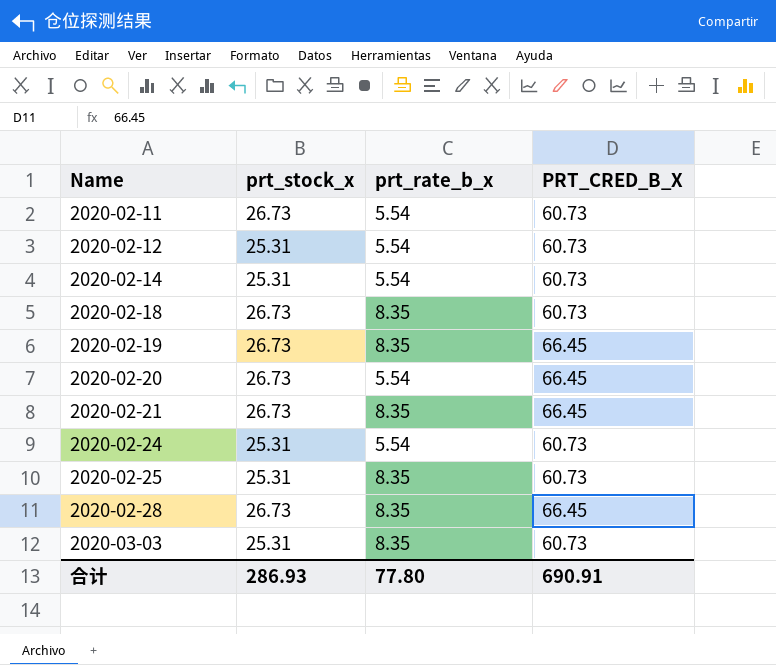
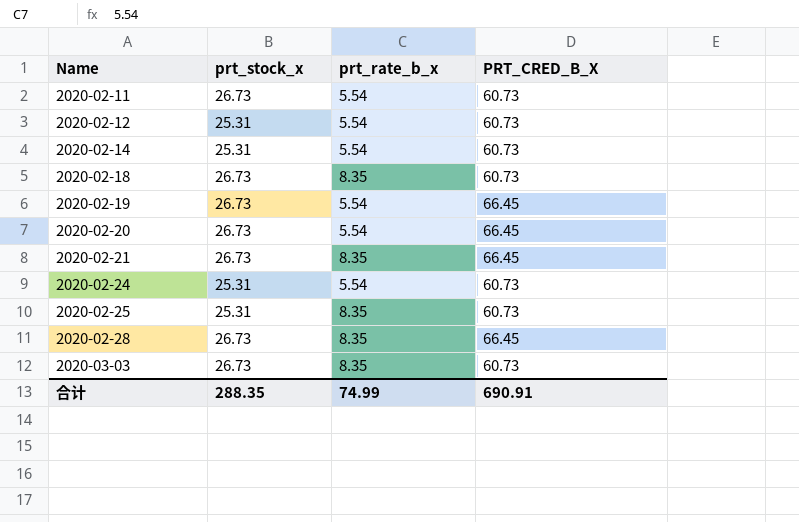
2020-02-19 | prt_rate_b_x: 8.35 -> 5.54
2020-03-03 | prt_stock_x: 25.31 -> 26.73
合计 | prt_stock_x: 286.93 -> 288.35
合计 | prt_rate_b_x: 77.80 -> 74.99

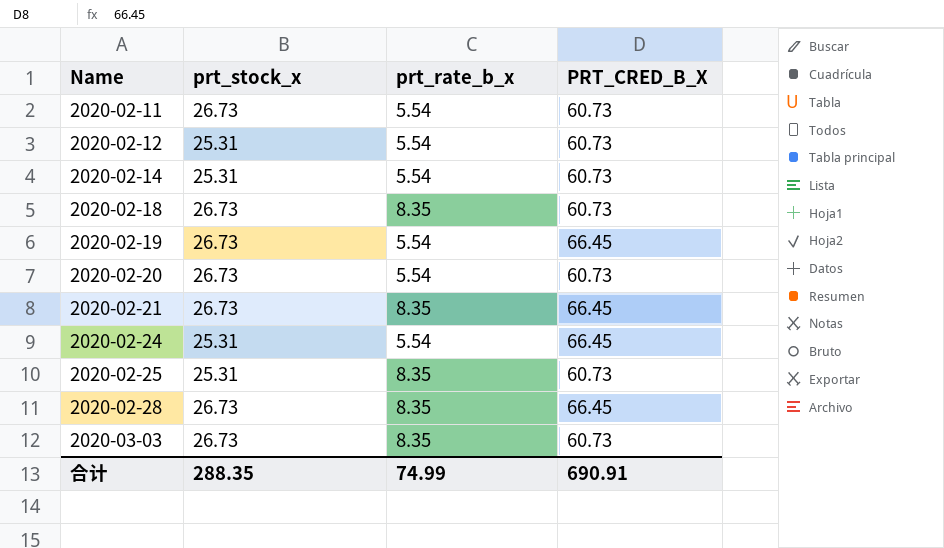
2020-02-20 | PRT_CRED_B_X: 66.45 -> 60.73
2020-02-24 | PRT_CRED_B_X: 60.73 -> 66.45

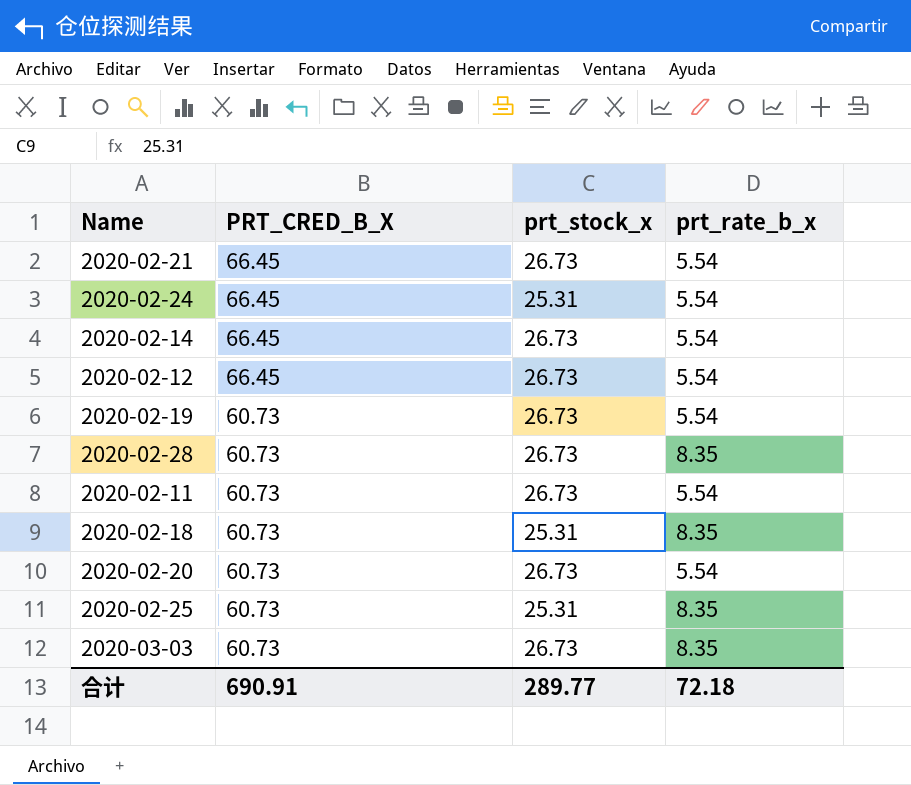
row order: Name ascending -> PRT_CRED_B_X descending
column PRT_CRED_B_X | position: 4 -> 2
2020-02-21 | prt_rate_b_x: 8.35 -> 5.54
2020-02-14 | PRT_CRED_B_X: 60.73 -> 66.45
2020-02-14 | prt_stock_x: 25.31 -> 26.73
2020-02-12 | PRT_CRED_B_X: 60.73 -> 66.45
2020-02-12 | prt_stock_x: 25.31 -> 26.73
2020-02-19 | PRT_CRED_B_X: 66.45 -> 60.73
2020-02-28 | PRT_CRED_B_X: 66.45 -> 60.73
2020-02-18 | prt_stock_x: 26.73 -> 25.31
合计 | prt_stock_x: 288.35 -> 289.77
合计 | prt_rate_b_x: 74.99 -> 72.18

